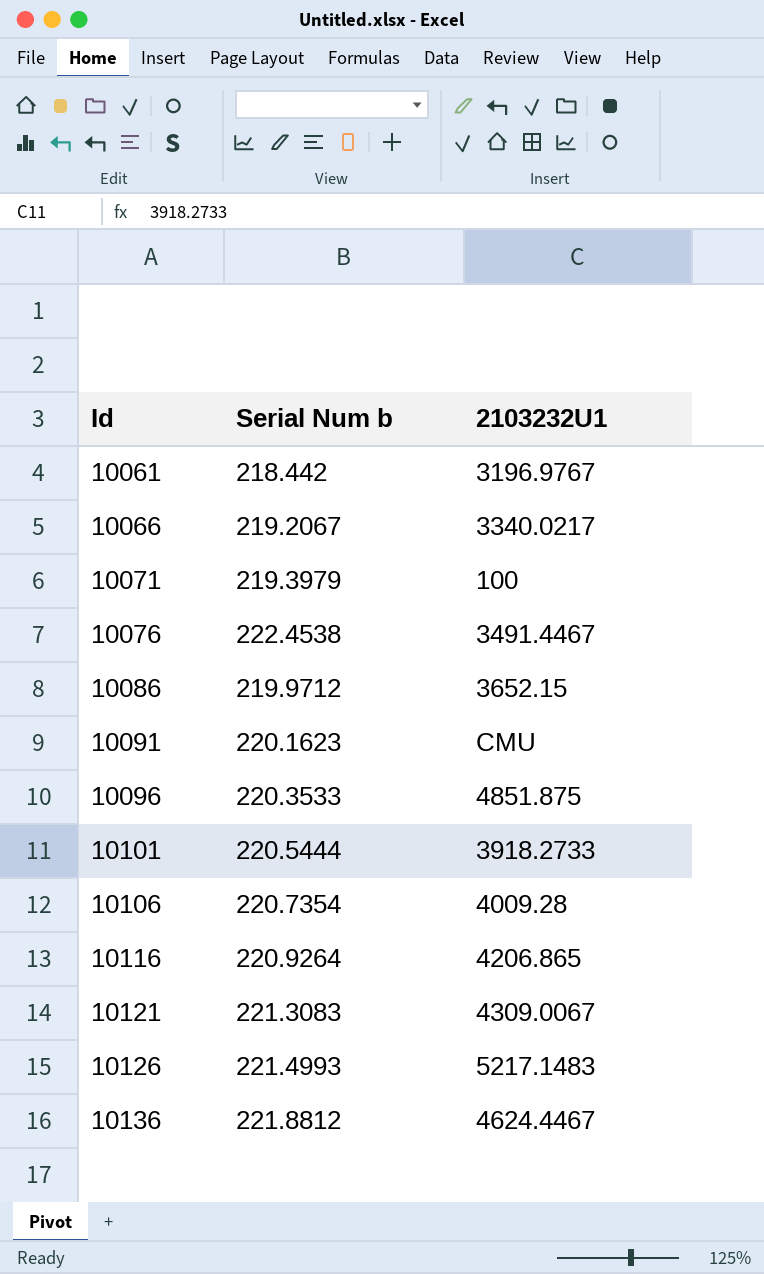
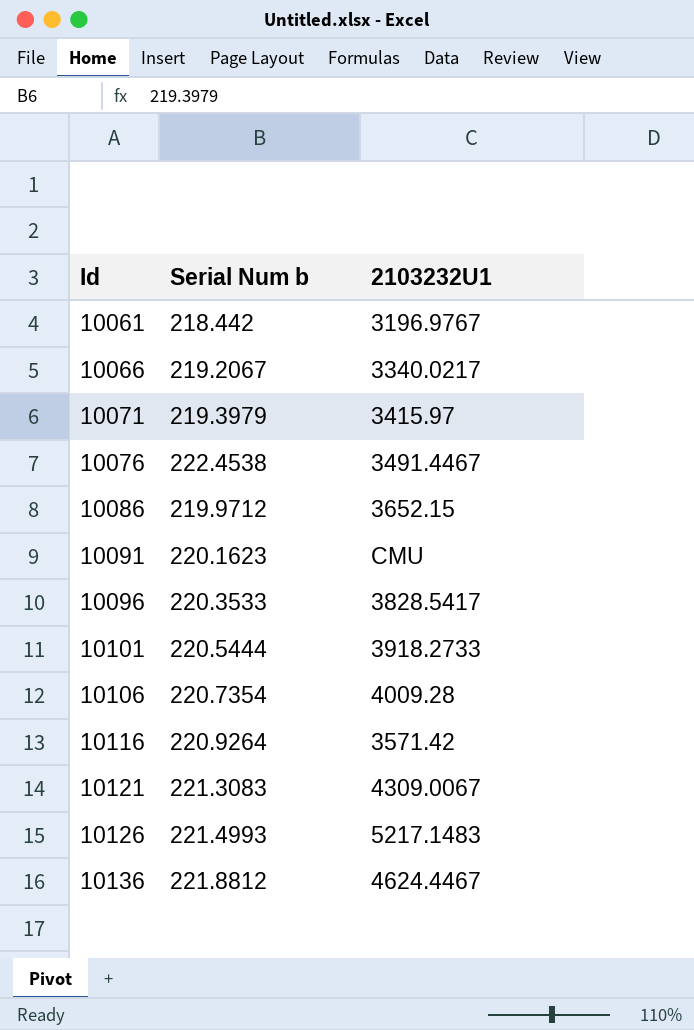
10071 | 2103232U1: 100 -> 3415.97
10096 | 2103232U1: 4851.875 -> 3828.5417
10116 | 2103232U1: 4206.865 -> 3571.42

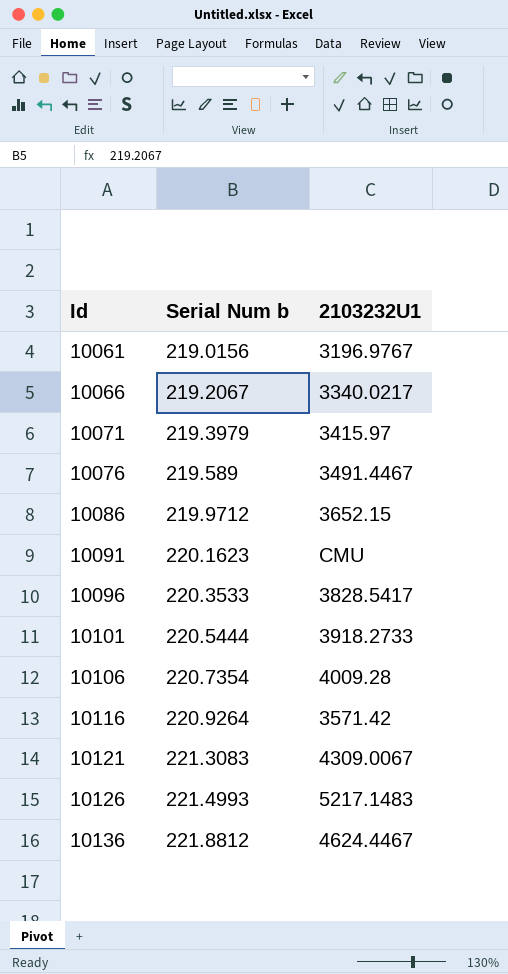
10061 | Serial Num b: 218.442 -> 219.0156
10076 | Serial Num b: 222.4538 -> 219.589

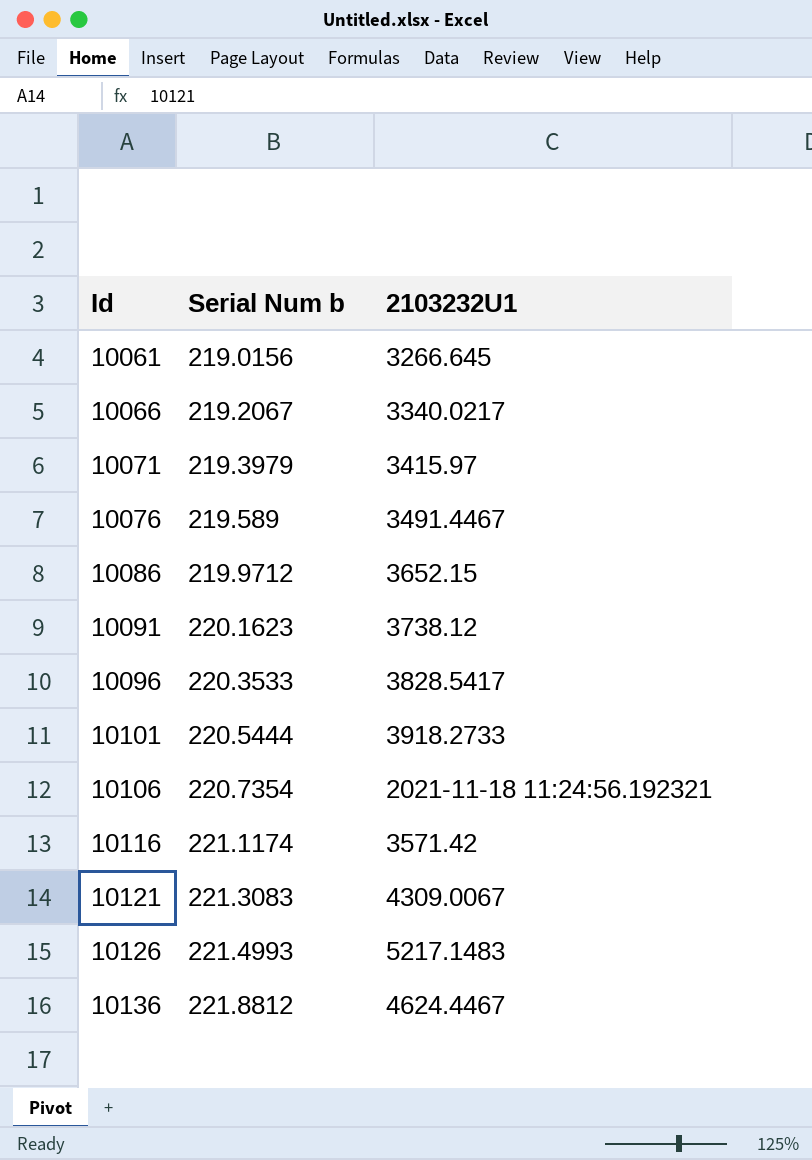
10061 | 2103232U1: 3196.9767 -> 3266.645
10091 | 2103232U1: CMU -> 3738.12
10106 | 2103232U1: 4009.28 -> 2021-11-18 11:24:56.192321
10116 | Serial Num b: 220.9264 -> 221.1174

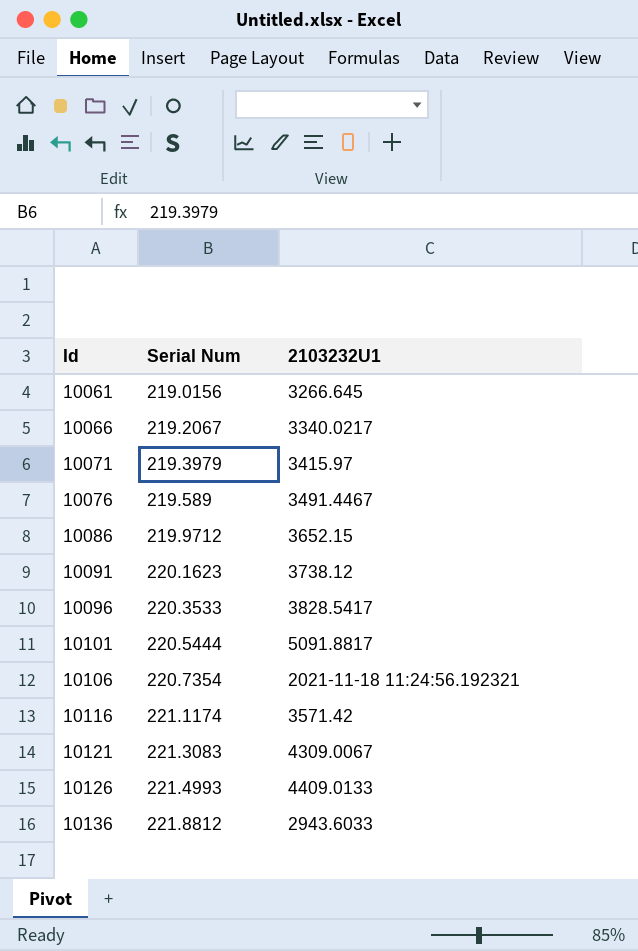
column name: Serial Num b -> Serial Num
10101 | 2103232U1: 3918.2733 -> 5091.8817
10126 | 2103232U1: 5217.1483 -> 4409.0133
10136 | 2103232U1: 4624.4467 -> 2943.6033

